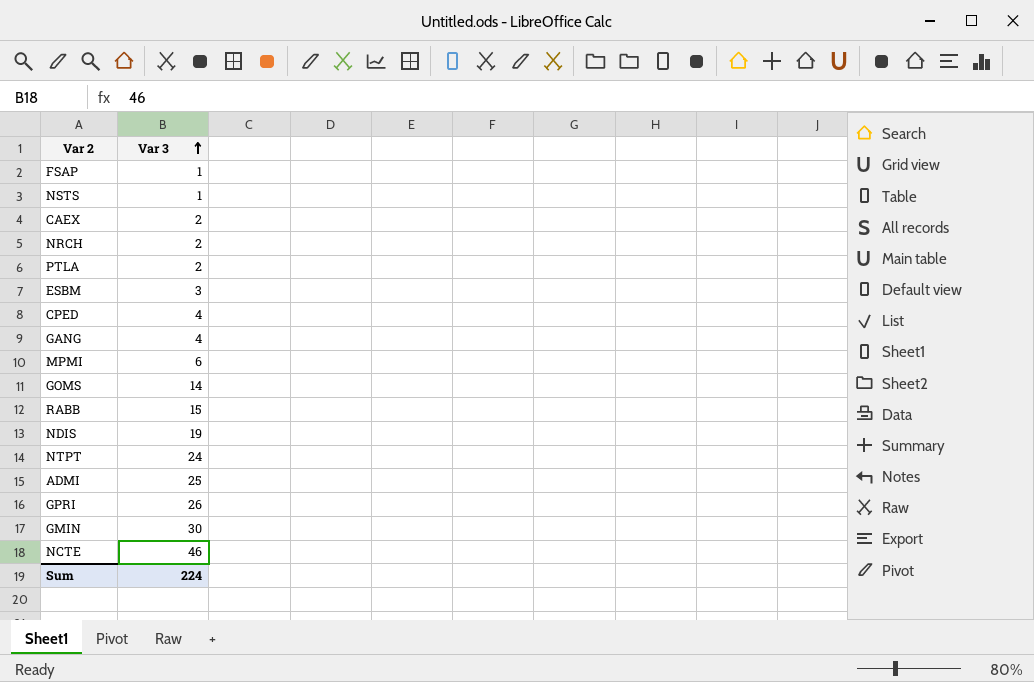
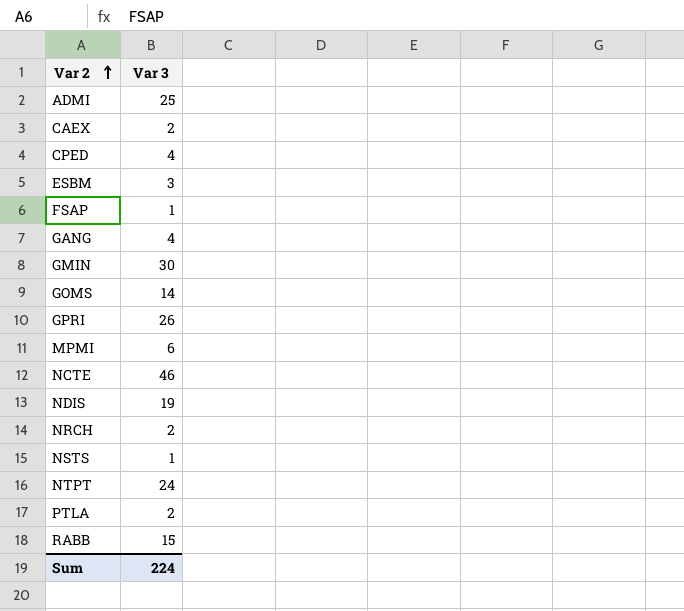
row order: Var 3 ascending -> Var 2 ascending

